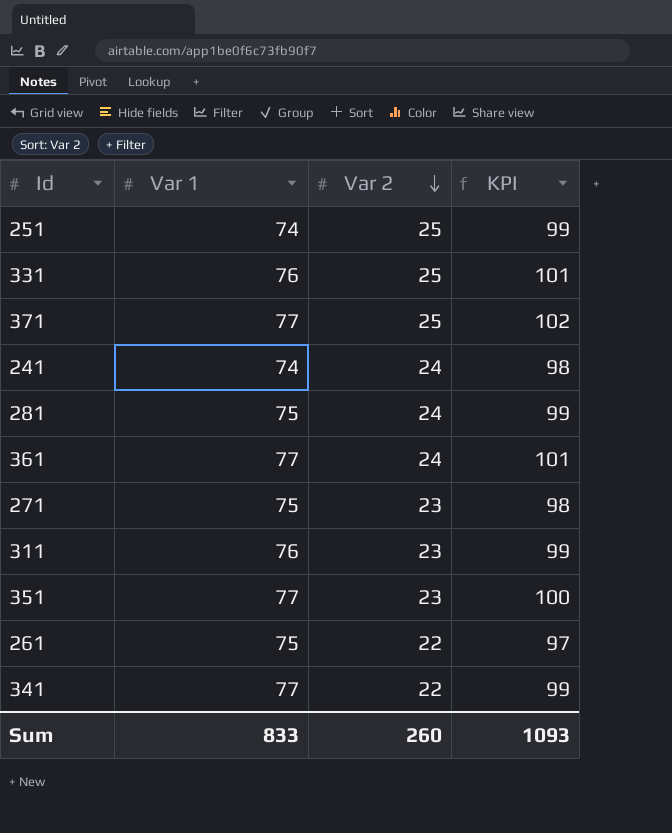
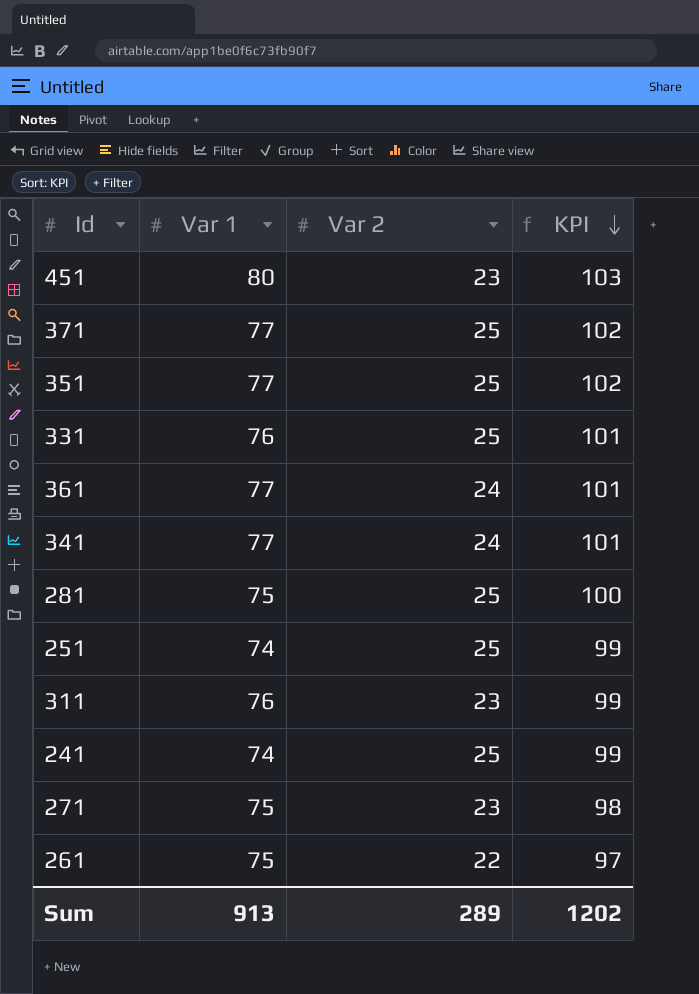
row order: Var 2 descending -> KPI descending
row 451: none -> 80 | 23 | 103
351 | Var 2: 23 -> 25
351 | KPI: 100 -> 102
341 | Var 2: 22 -> 24
341 | KPI: 99 -> 101
281 | Var 2: 24 -> 25
281 | KPI: 99 -> 100
241 | Var 2: 24 -> 25
241 | KPI: 98 -> 99
Sum | Var 1: 833 -> 913
Sum | Var 2: 260 -> 289
Sum | KPI: 1093 -> 1202

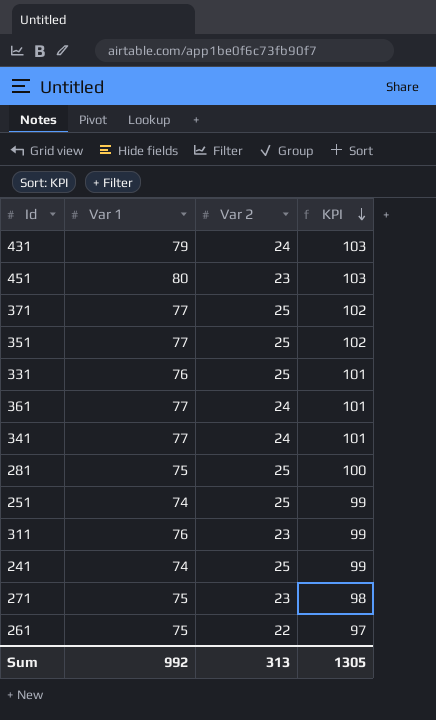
row 431: none -> 79 | 24 | 103
Sum | Var 1: 913 -> 992
Sum | Var 2: 289 -> 313
Sum | KPI: 1202 -> 1305

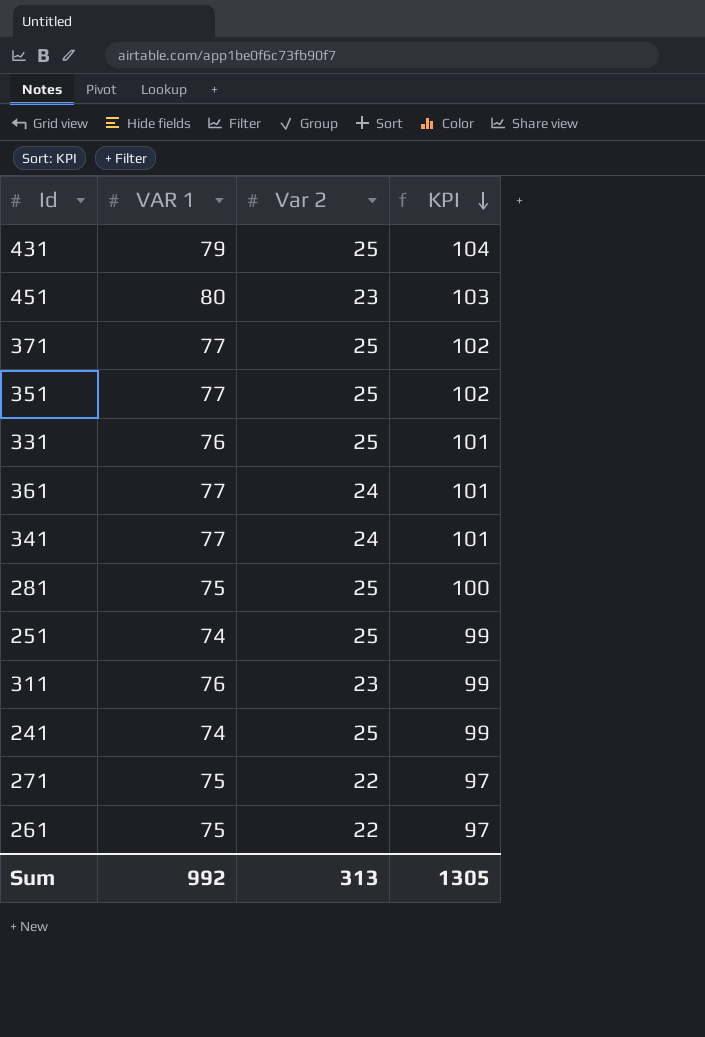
column name: Var 1 -> VAR 1
431 | Var 2: 24 -> 25
431 | KPI: 103 -> 104
271 | Var 2: 23 -> 22
271 | KPI: 98 -> 97

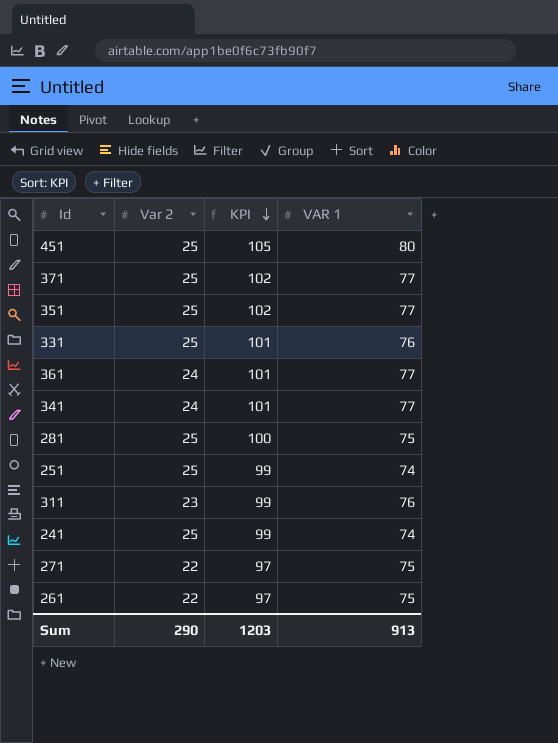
column VAR 1 | position: 2 -> 4
row 431: 79 | 25 | 104 -> none
451 | Var 2: 23 -> 25
451 | KPI: 103 -> 105
Sum | Var 2: 313 -> 290
Sum | KPI: 1305 -> 1203
Sum | VAR 1: 992 -> 913

